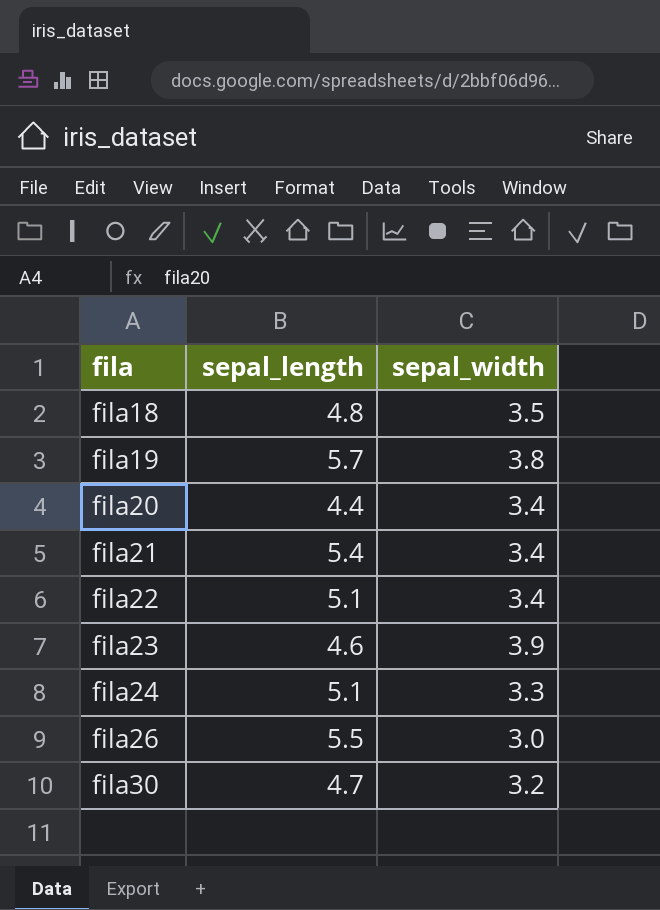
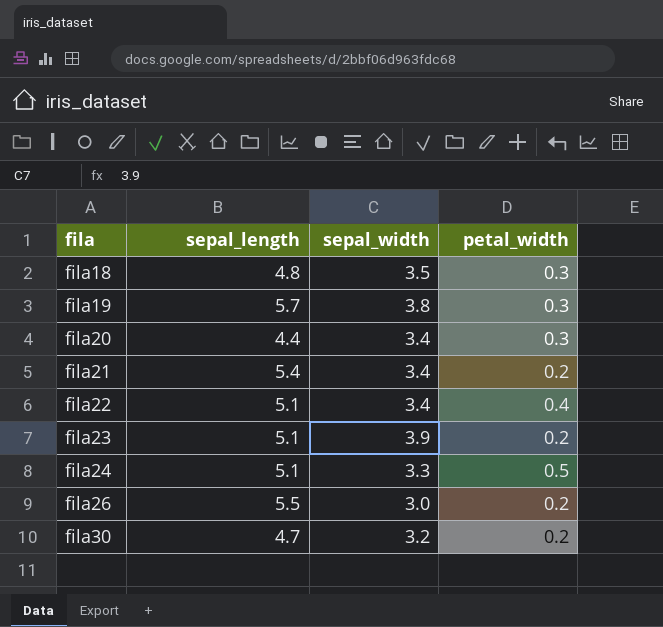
column petal_width | position: none -> 4
fila23 | sepal_length: 4.6 -> 5.1

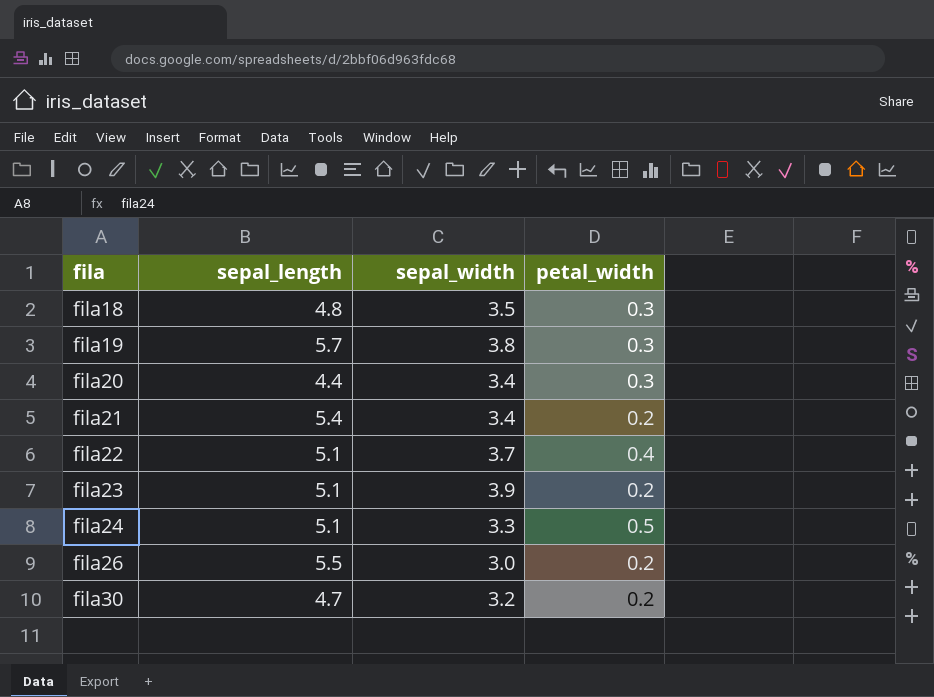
fila22 | sepal_width: 3.4 -> 3.7

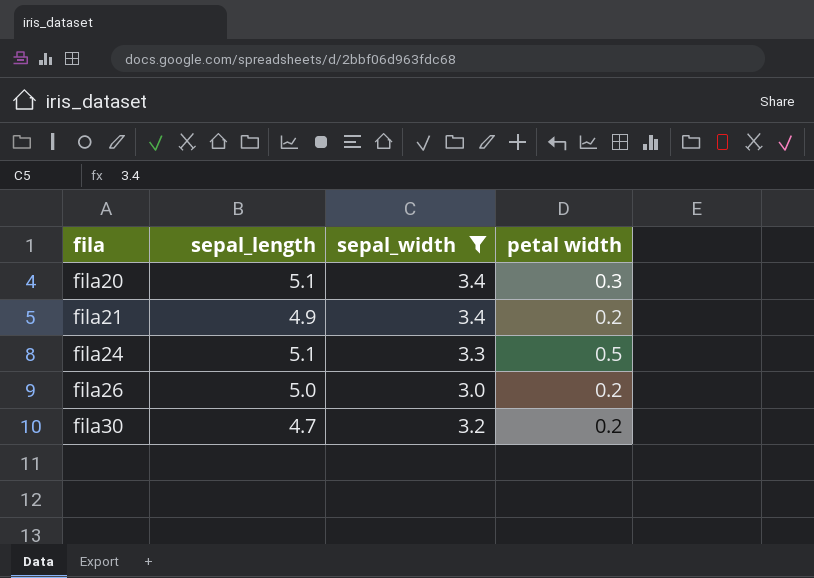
filter: none -> sepal_width <= 3.4
column name: petal_width -> petal width
fila20 | sepal_length: 4.4 -> 5.1
fila21 | sepal_length: 5.4 -> 4.9
fila26 | sepal_length: 5.5 -> 5.0

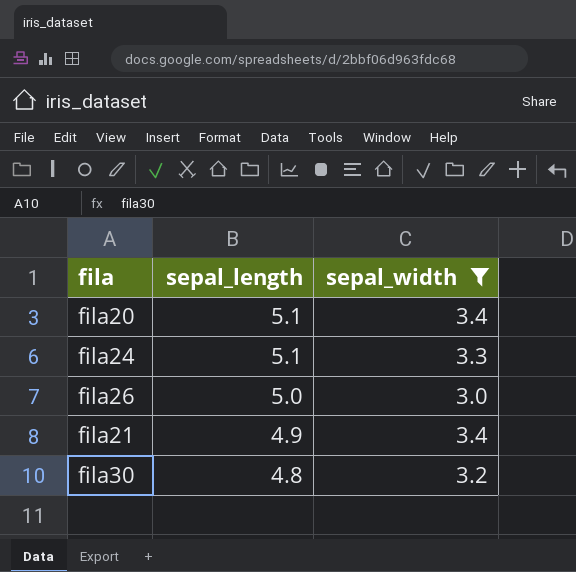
row order: fila ascending -> sepal_length descending
column petal width | position: 4 -> none
fila30 | sepal_length: 4.7 -> 4.8

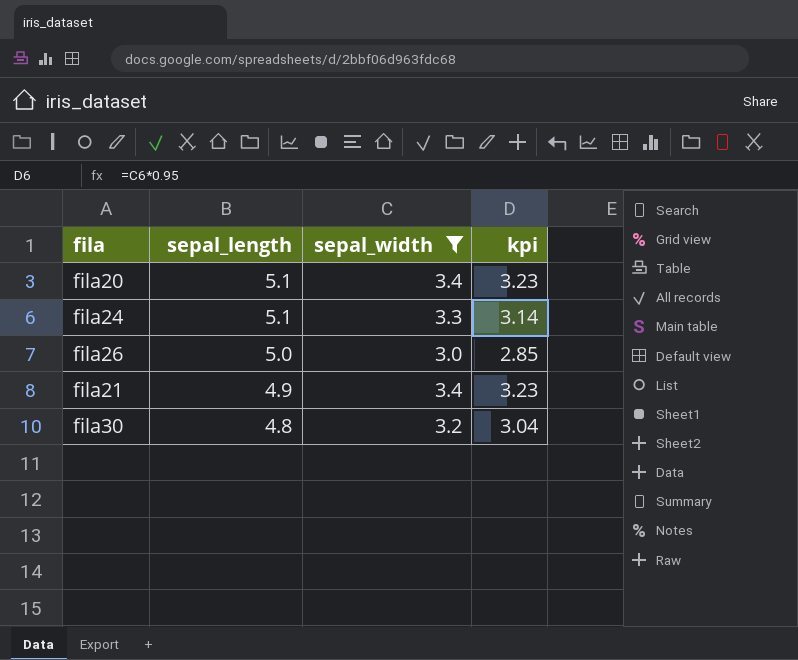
column kpi | formula: none -> [sepal_width] * 0.95

